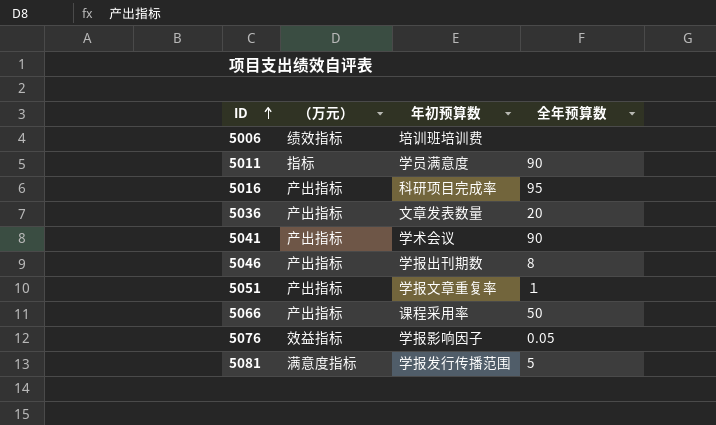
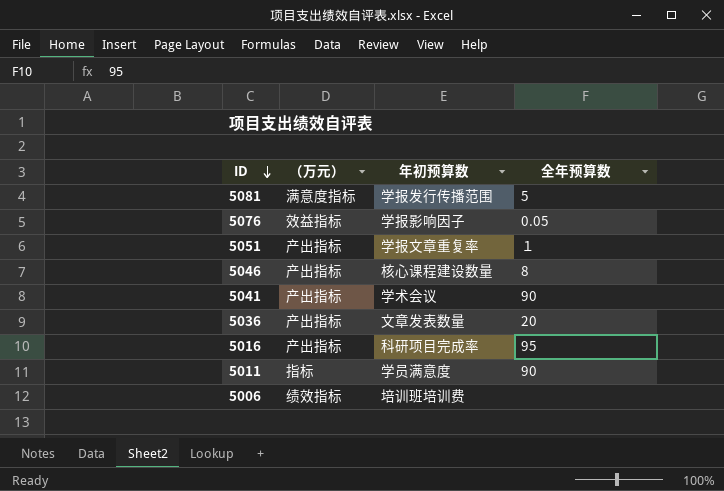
row order: ID ascending -> ID descending
row 5066: 产出指标 | 课程采用率 | 50 -> none
5046 | 年初预算数: 学报出刊期数 -> 核心课程建设数量

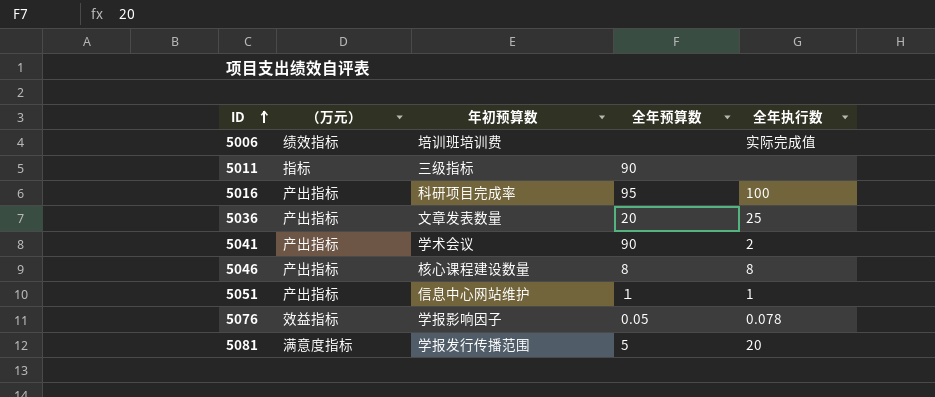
row order: ID descending -> ID ascending
column 全年执行数 | position: none -> 5
5011 | 年初预算数: 学员满意度 -> 三级指标
5051 | 年初预算数: 学报文章重复率 -> 信息中心网站维护

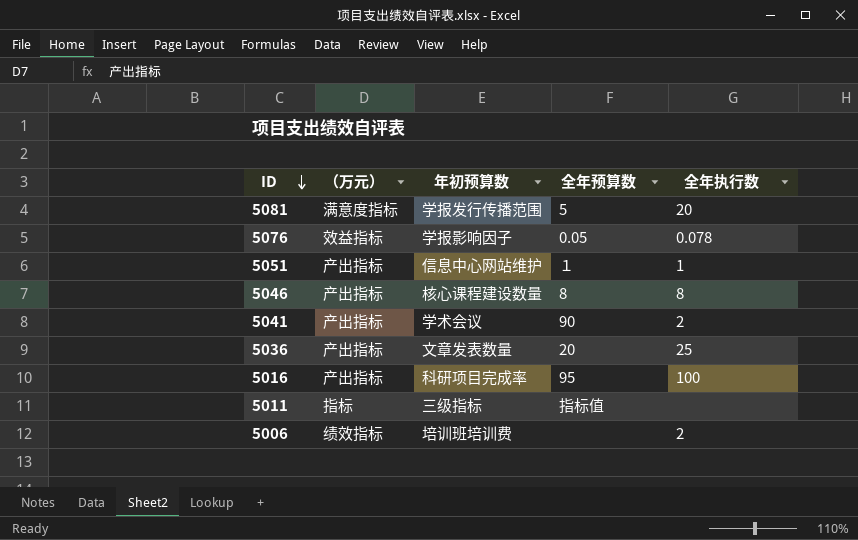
row order: ID ascending -> ID descending
5011 | 全年预算数: 90 -> 指标值
5006 | 全年执行数: 实际完成值 -> 2

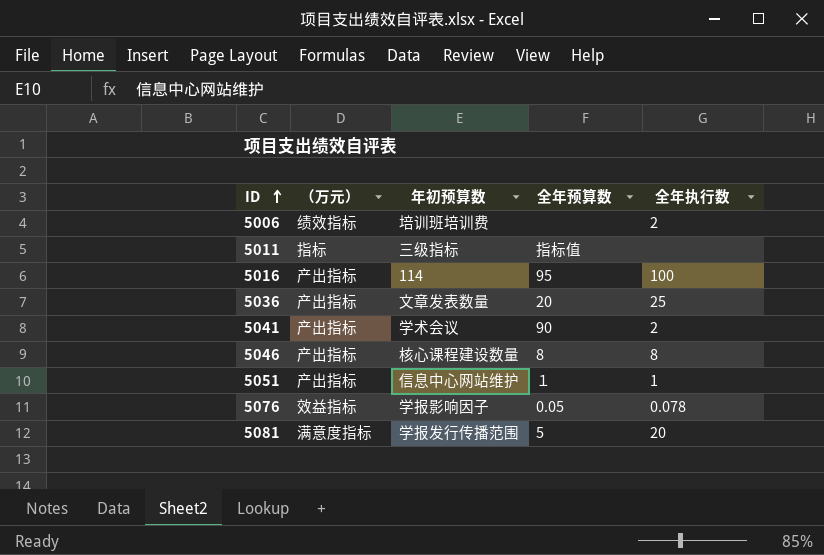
row order: ID descending -> ID ascending
5016 | 年初预算数: 科研项目完成率 -> 114

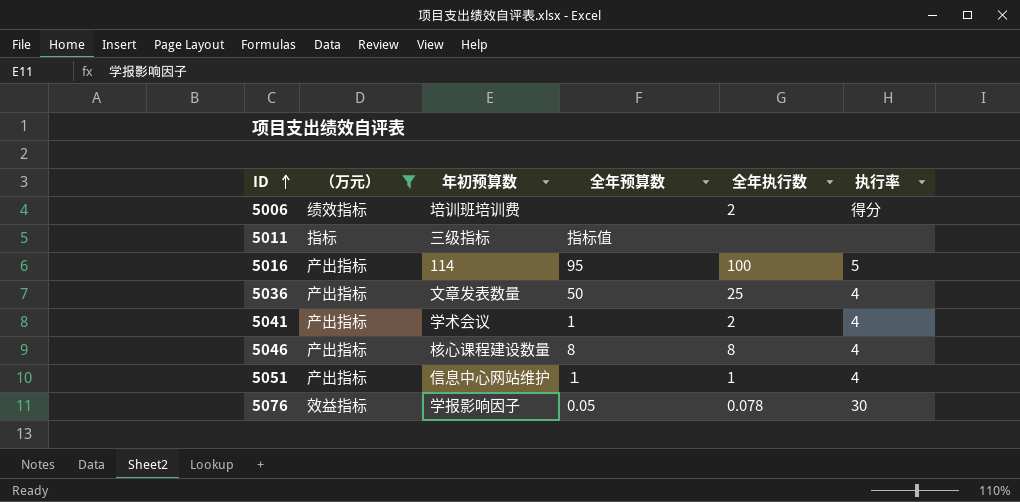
filter: none -> （万元） != 满意度指标
column 执行率 | position: none -> 6
5036 | 全年预算数: 20 -> 50
5041 | 全年预算数: 90 -> 1

